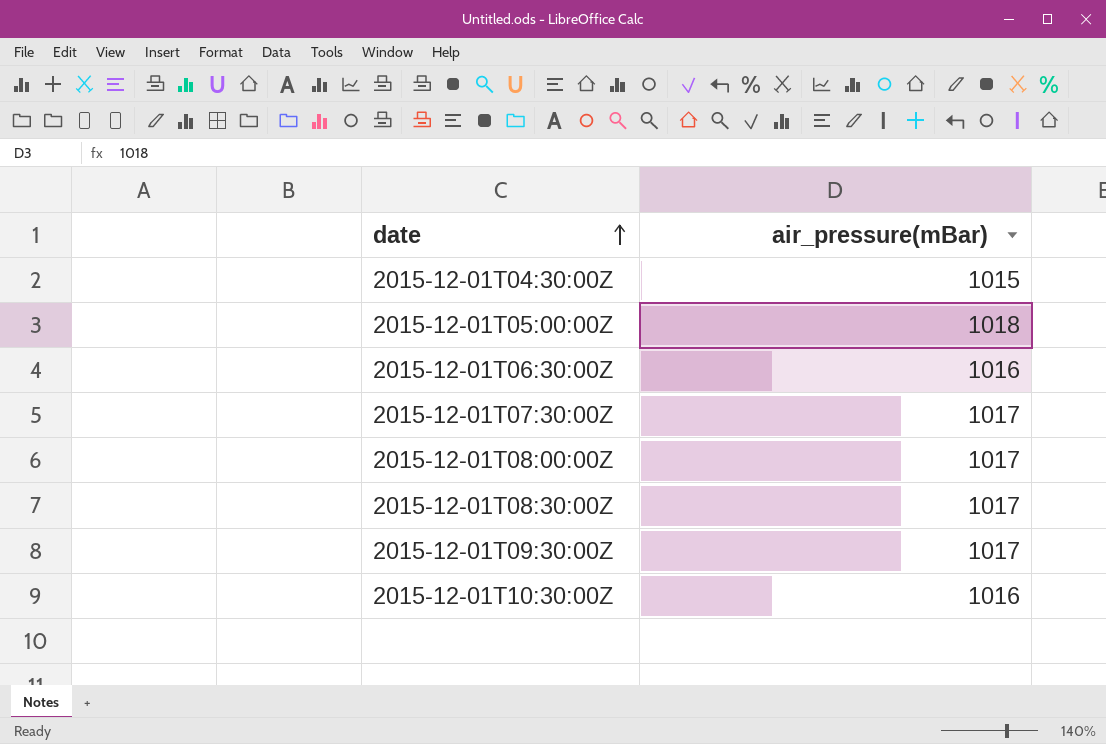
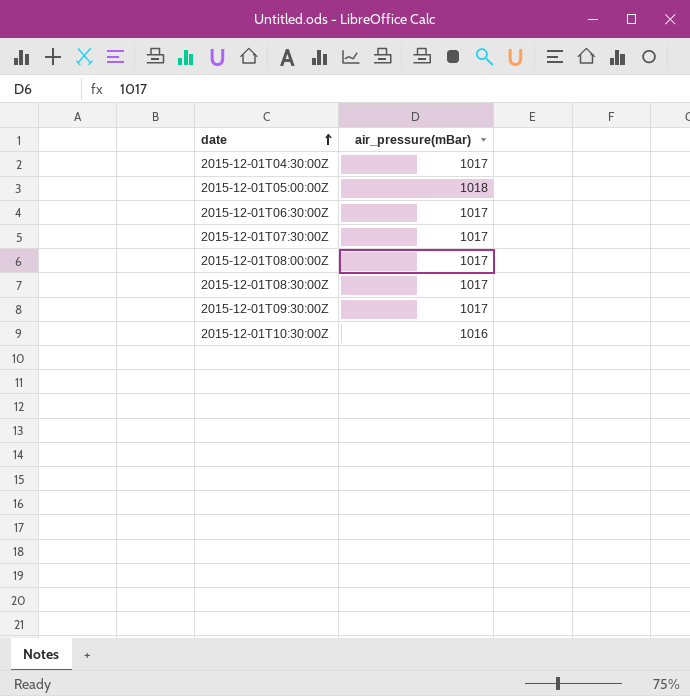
2015-12-01T04:30:00Z | air_pressure(mBar): 1015 -> 1017
2015-12-01T06:30:00Z | air_pressure(mBar): 1016 -> 1017

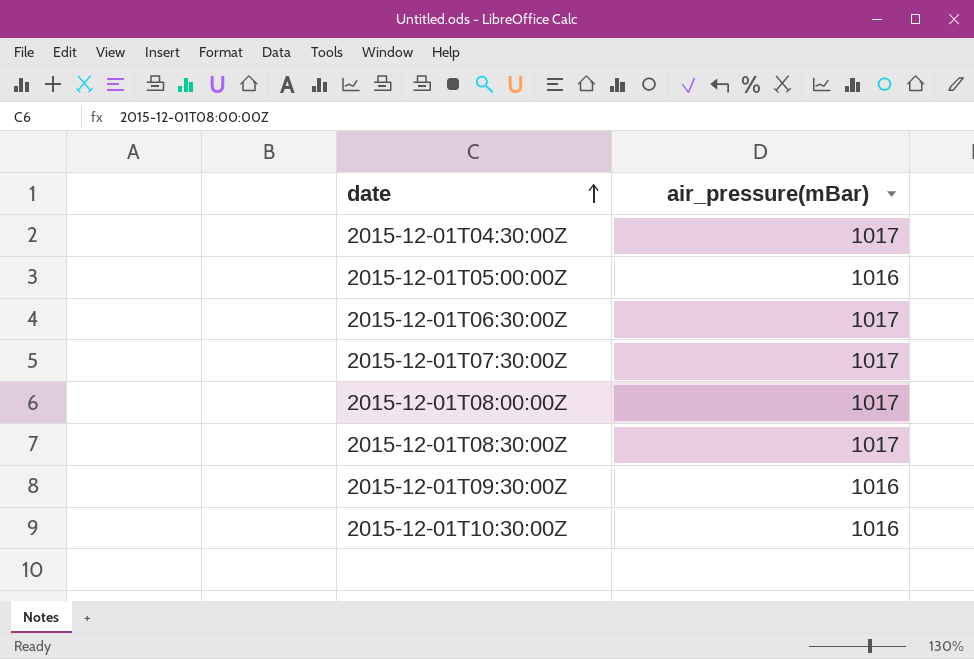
2015-12-01T05:00:00Z | air_pressure(mBar): 1018 -> 1016
2015-12-01T09:30:00Z | air_pressure(mBar): 1017 -> 1016

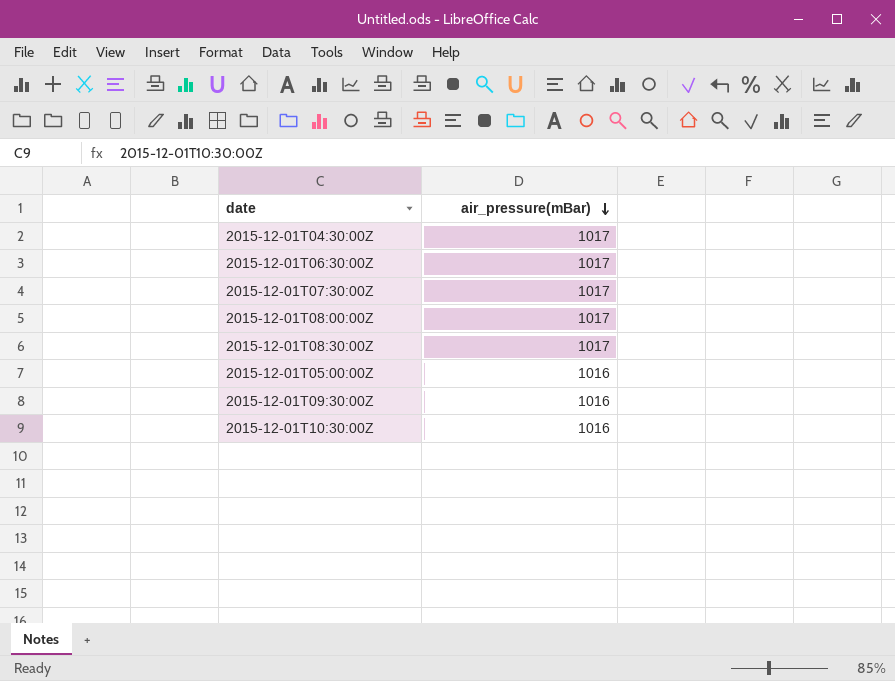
row order: date ascending -> air_pressure(mBar) descending

